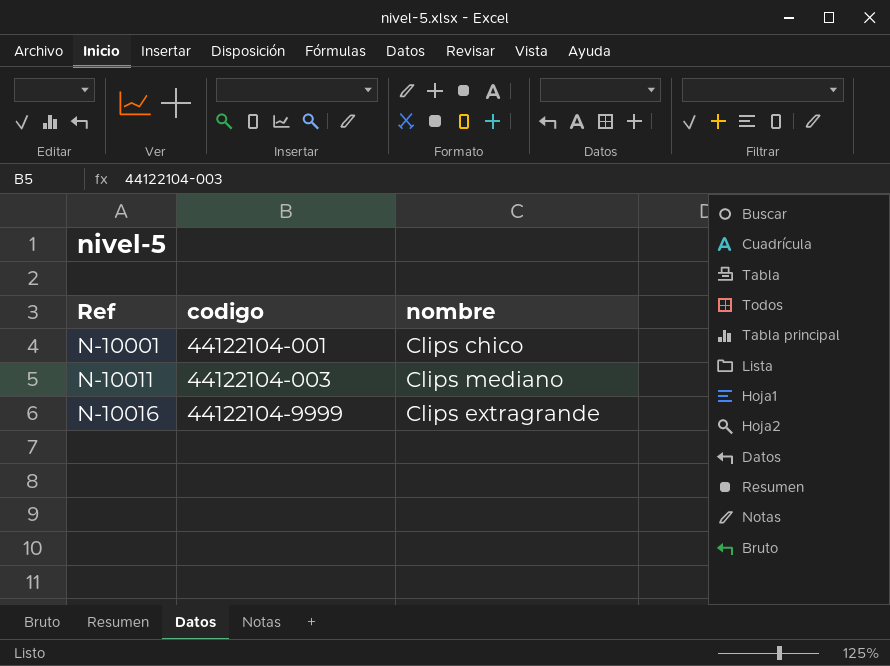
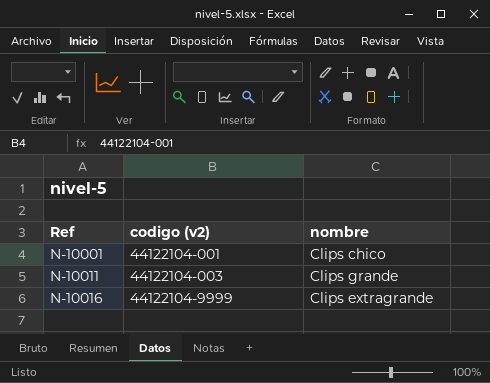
column name: codigo -> codigo (v2)
N-10011 | nombre: Clips mediano -> Clips grande

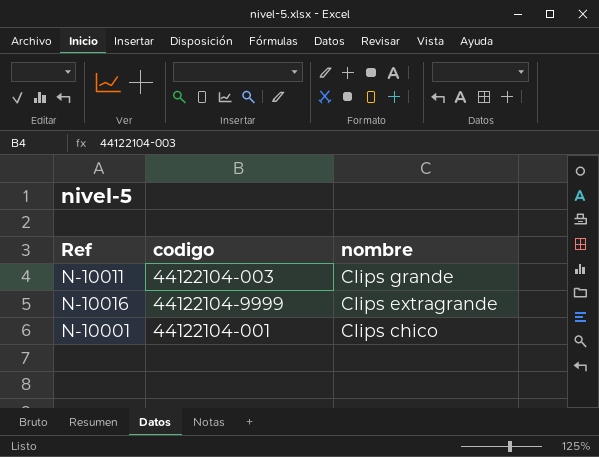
row order: Ref ascending -> nombre descending
column name: codigo (v2) -> codigo

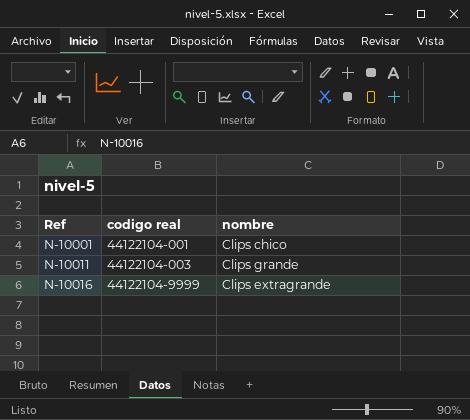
row order: nombre descending -> Ref ascending
column name: codigo -> codigo real

